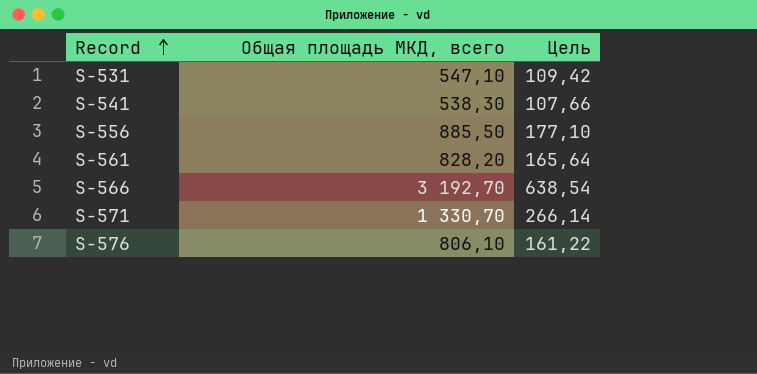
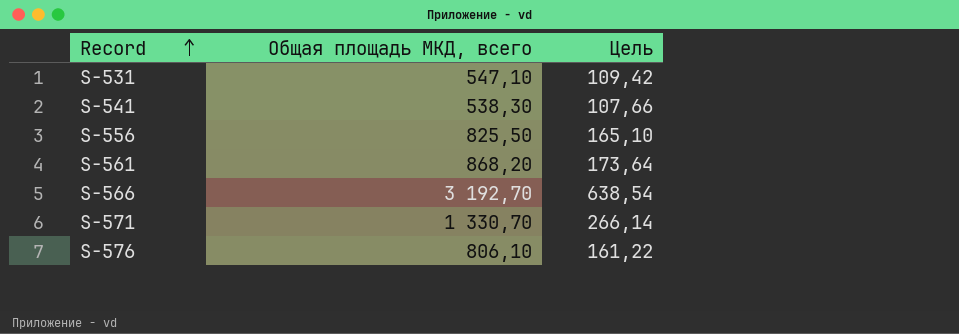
S-556 | Общая площадь МКД, всего: 885,50 -> 825,50
S-556 | Цель: 177,10 -> 165,10
S-561 | Общая площадь МКД, всего: 828,20 -> 868,20
S-561 | Цель: 165,64 -> 173,64

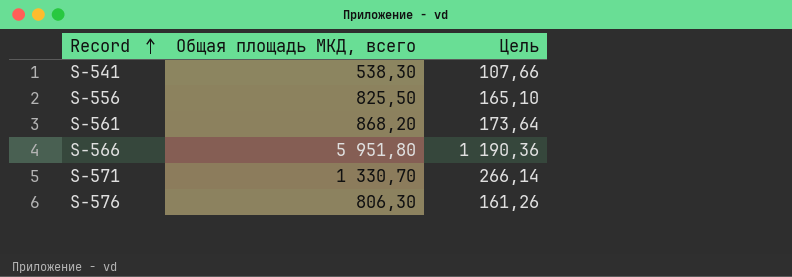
row S-531: 547,10 | 109,42 -> none
S-566 | Общая площадь МКД, всего: 3 192,70 -> 5 951,80
S-566 | Цель: 638,54 -> 1 190,36
S-576 | Общая площадь МКД, всего: 806,10 -> 806,30
S-576 | Цель: 161,22 -> 161,26

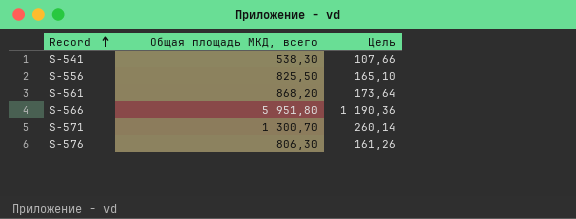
S-571 | Общая площадь МКД, всего: 1 330,70 -> 1 300,70
S-571 | Цель: 266,14 -> 260,14

